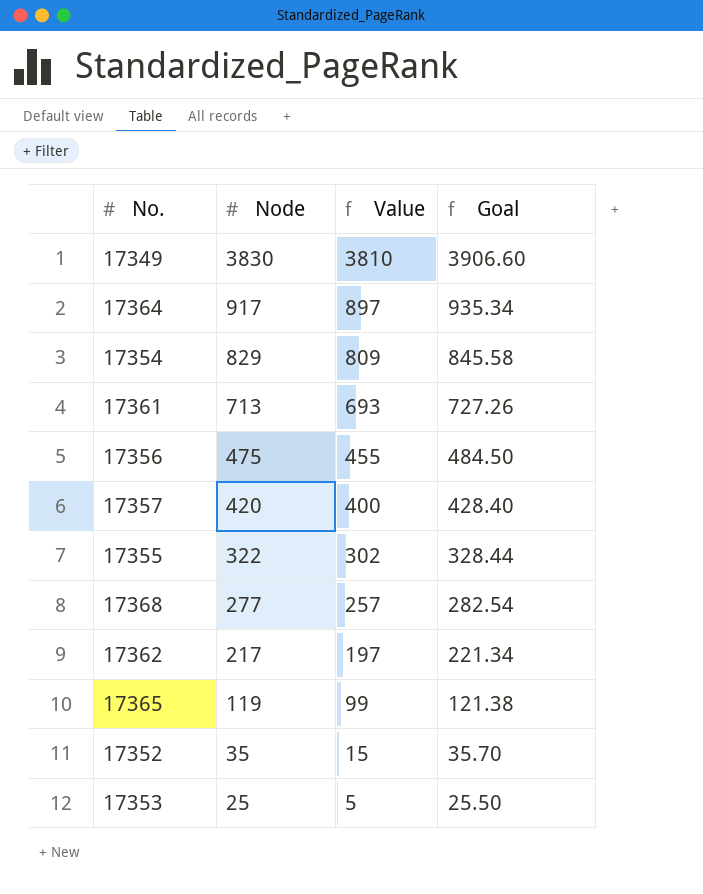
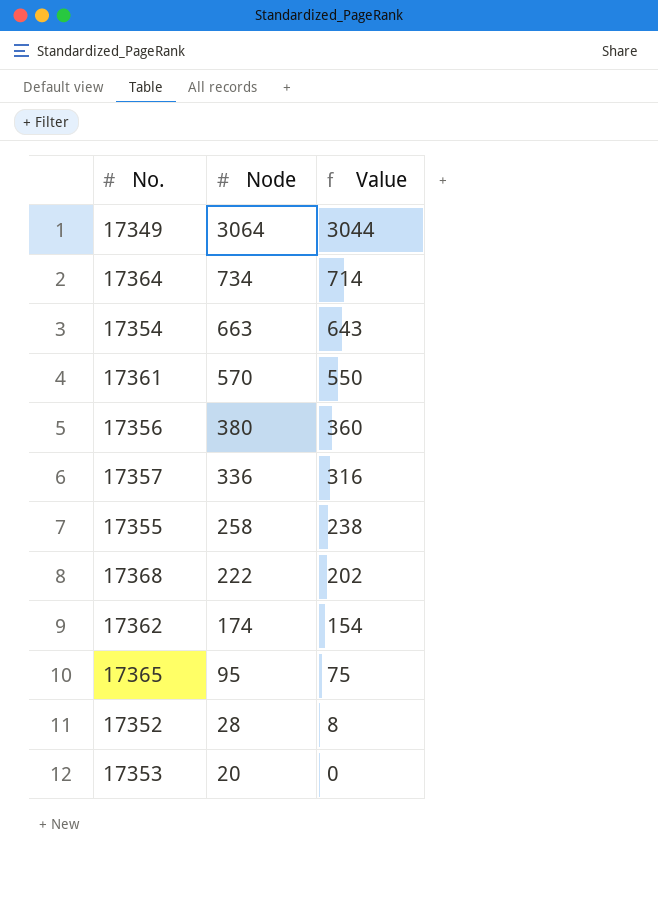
column Goal | formula: [Node] * 1.02 -> none
17349 | Node: 3830 -> 3064
17349 | Value: 3810 -> 3044
17364 | Node: 917 -> 734
17364 | Value: 897 -> 714
17354 | Node: 829 -> 663
17354 | Value: 809 -> 643
17361 | Node: 713 -> 570
17361 | Value: 693 -> 550
17356 | Node: 475 -> 380
17356 | Value: 455 -> 360
17357 | Node: 420 -> 336
17357 | Value: 400 -> 316
17355 | Node: 322 -> 258
17355 | Value: 302 -> 238
17368 | Node: 277 -> 222
17368 | Value: 257 -> 202
17362 | Node: 217 -> 174
17362 | Value: 197 -> 154
17365 | Node: 119 -> 95
17365 | Value: 99 -> 75
17352 | Node: 35 -> 28
17352 | Value: 15 -> 8
17353 | Node: 25 -> 20
17353 | Value: 5 -> 0

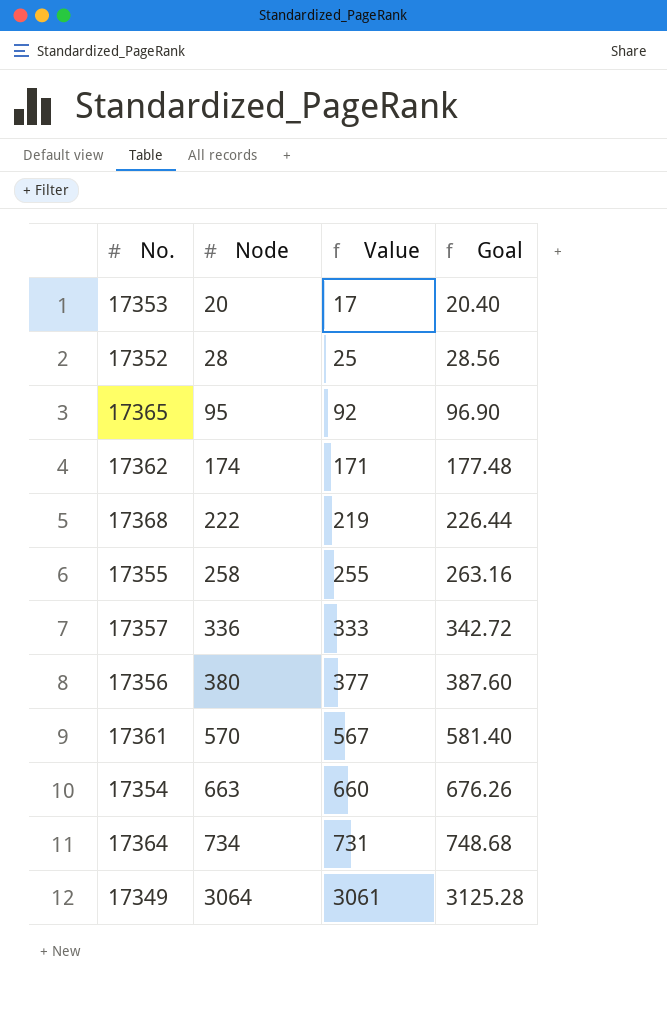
row order: Node descending -> Node ascending
column Value | formula: [Node] - 20 -> [Node] - 3
column Goal | formula: none -> [Node] * 1.02

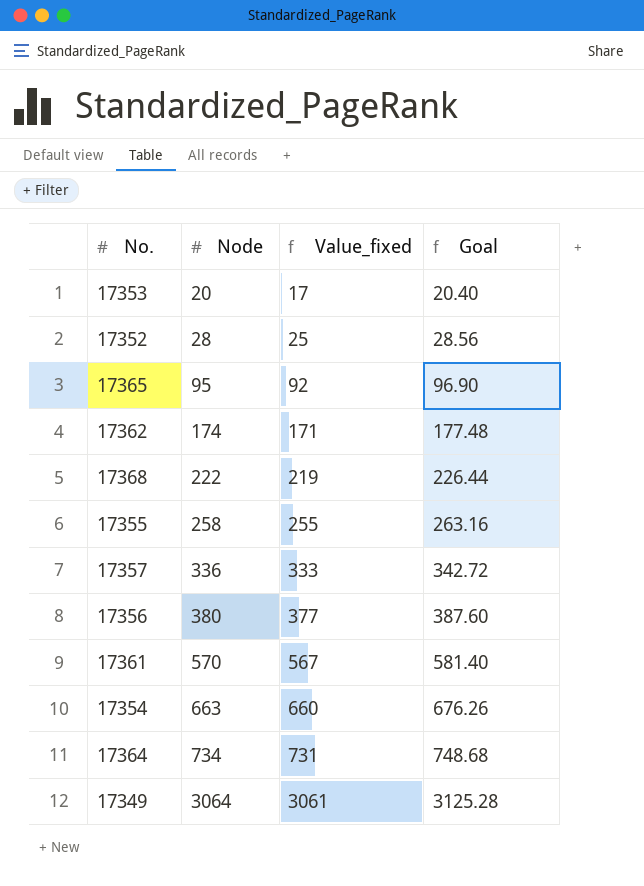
column name: Value -> Value_fixed

